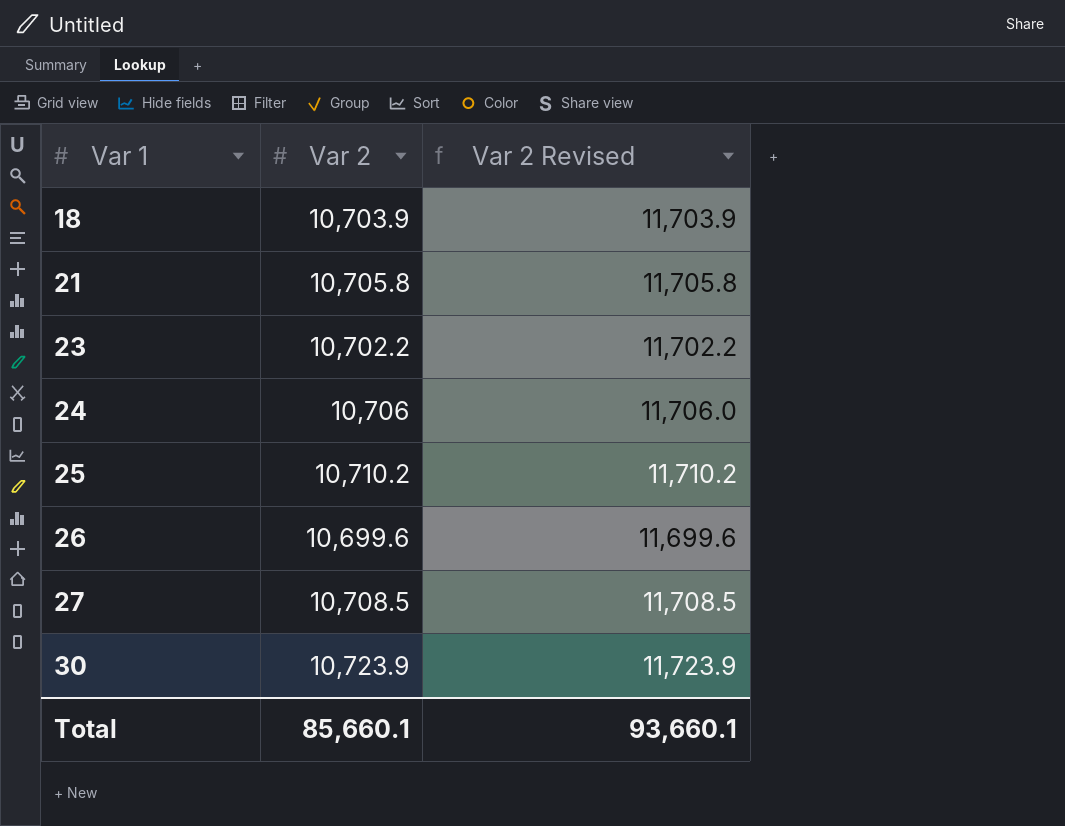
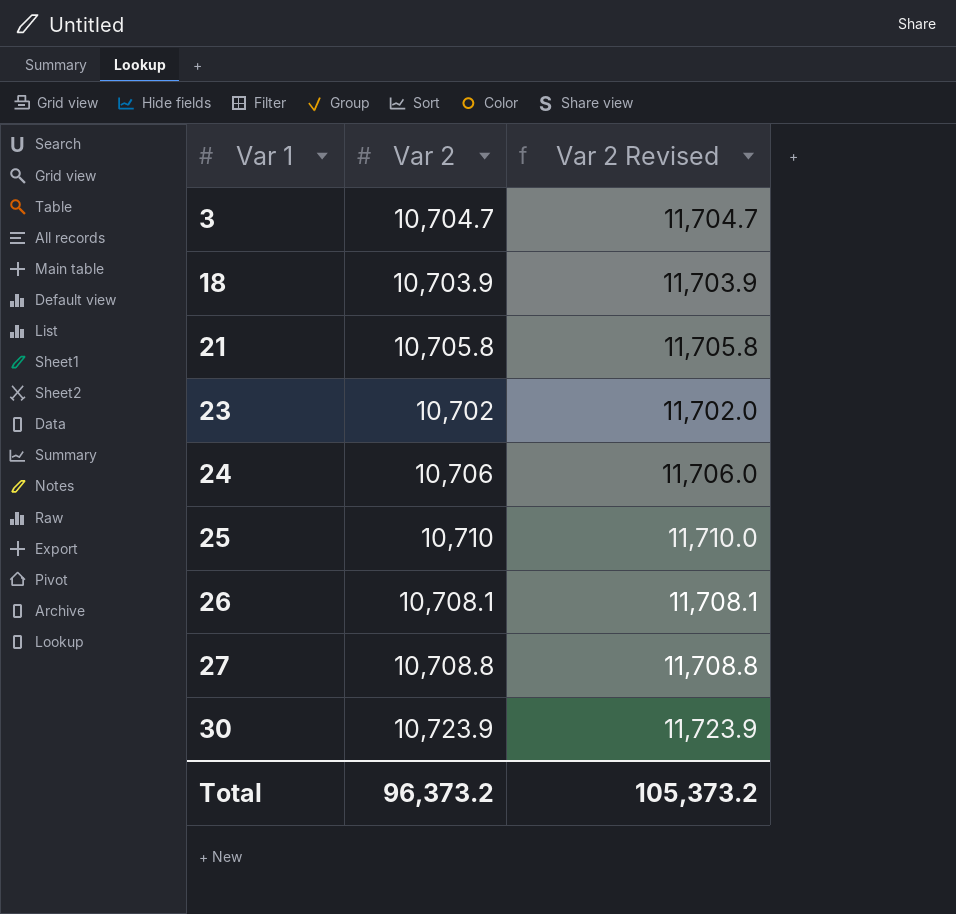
row 3: none -> 10,704.7 | 11,704.7
23 | Var 2: 10,702.2 -> 10,702
23 | Var 2 Revised: 11,702.2 -> 11,702.0
25 | Var 2: 10,710.2 -> 10,710
25 | Var 2 Revised: 11,710.2 -> 11,710.0
26 | Var 2: 10,699.6 -> 10,708.1
26 | Var 2 Revised: 11,699.6 -> 11,708.1
27 | Var 2: 10,708.5 -> 10,708.8
27 | Var 2 Revised: 11,708.5 -> 11,708.8
Total | Var 2: 85,660.1 -> 96,373.2
Total | Var 2 Revised: 93,660.1 -> 105,373.2

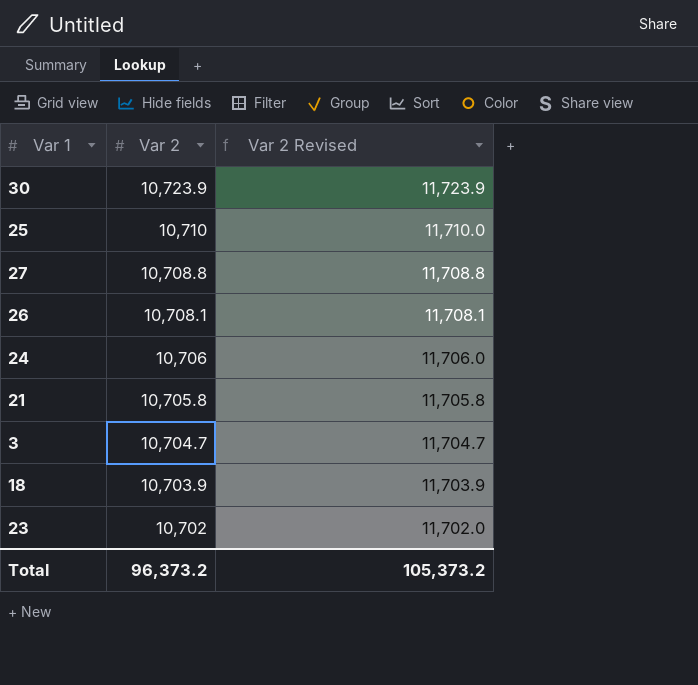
row order: Var 1 ascending -> Var 2 descending

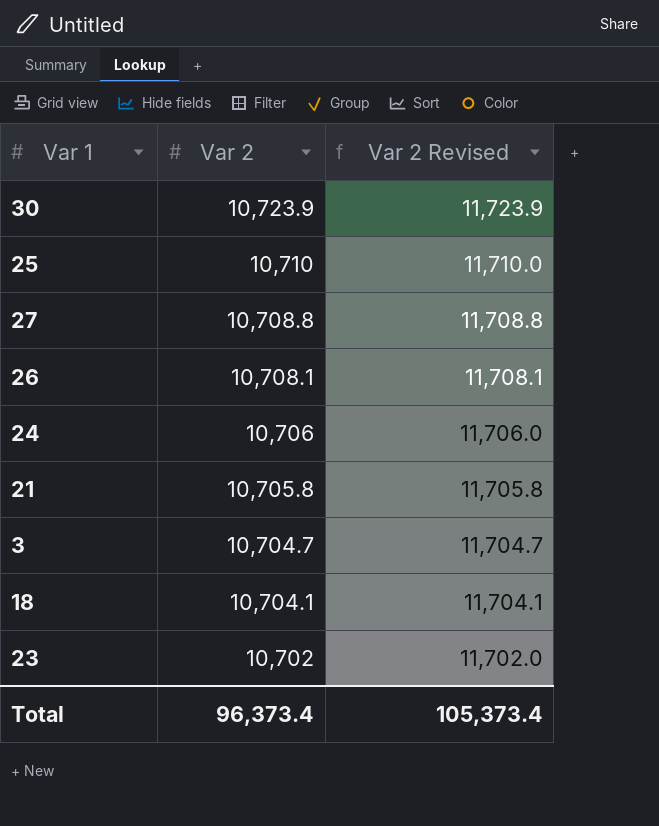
18 | Var 2: 10,703.9 -> 10,704.1
18 | Var 2 Revised: 11,703.9 -> 11,704.1
Total | Var 2: 96,373.2 -> 96,373.4
Total | Var 2 Revised: 105,373.2 -> 105,373.4

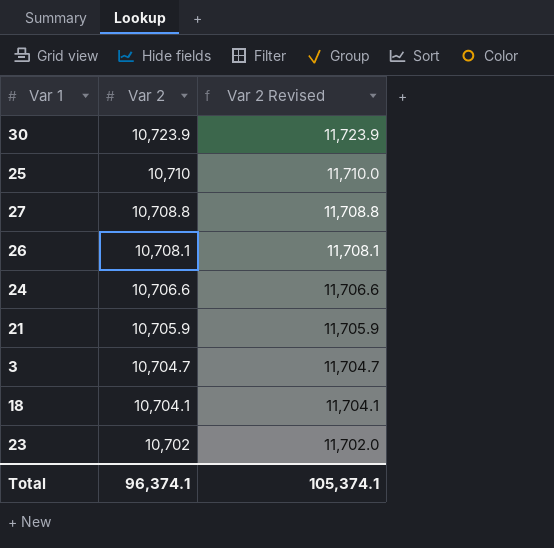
24 | Var 2: 10,706 -> 10,706.6
24 | Var 2 Revised: 11,706.0 -> 11,706.6
21 | Var 2: 10,705.8 -> 10,705.9
21 | Var 2 Revised: 11,705.8 -> 11,705.9
Total | Var 2: 96,373.4 -> 96,374.1
Total | Var 2 Revised: 105,373.4 -> 105,374.1

